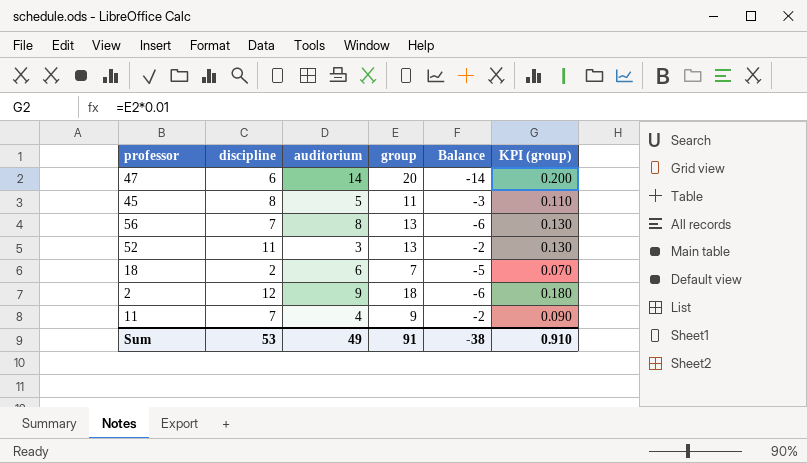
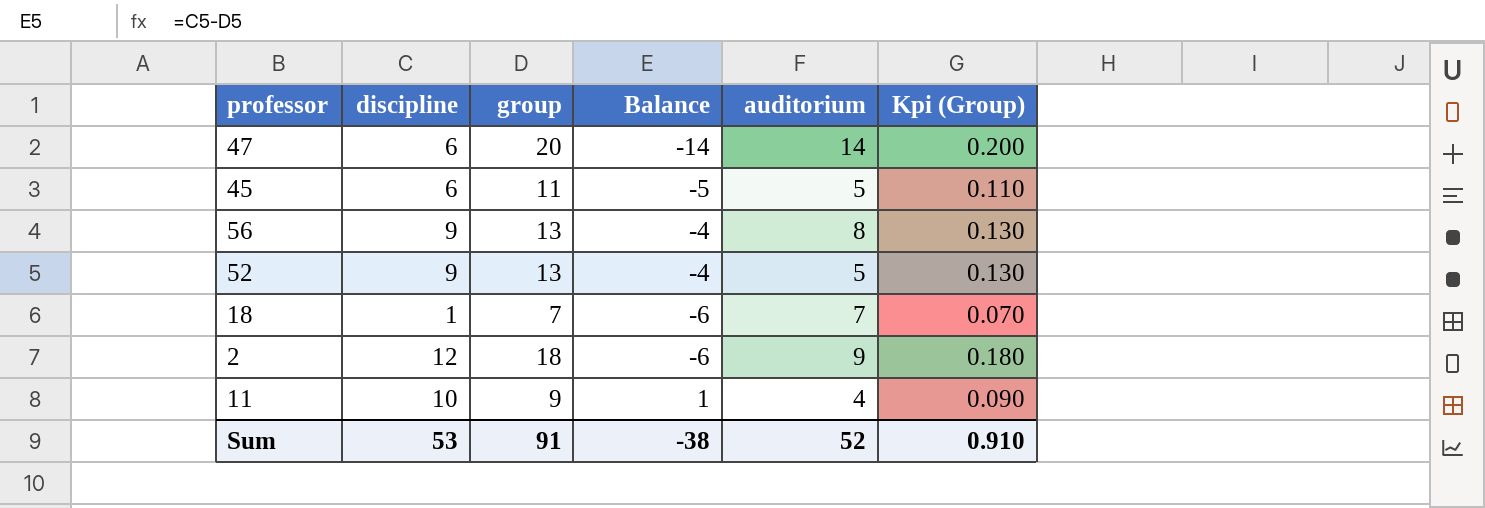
column auditorium | position: 3 -> 5
column name: KPI (group) -> Kpi (Group)
45 | discipline: 8 -> 6
45 | Balance: -3 -> -5
56 | discipline: 7 -> 9
56 | Balance: -6 -> -4
52 | discipline: 11 -> 9
52 | Balance: -2 -> -4
52 | auditorium: 3 -> 5
18 | discipline: 2 -> 1
18 | Balance: -5 -> -6
18 | auditorium: 6 -> 7
11 | discipline: 7 -> 10
11 | Balance: -2 -> 1
Sum | auditorium: 49 -> 52

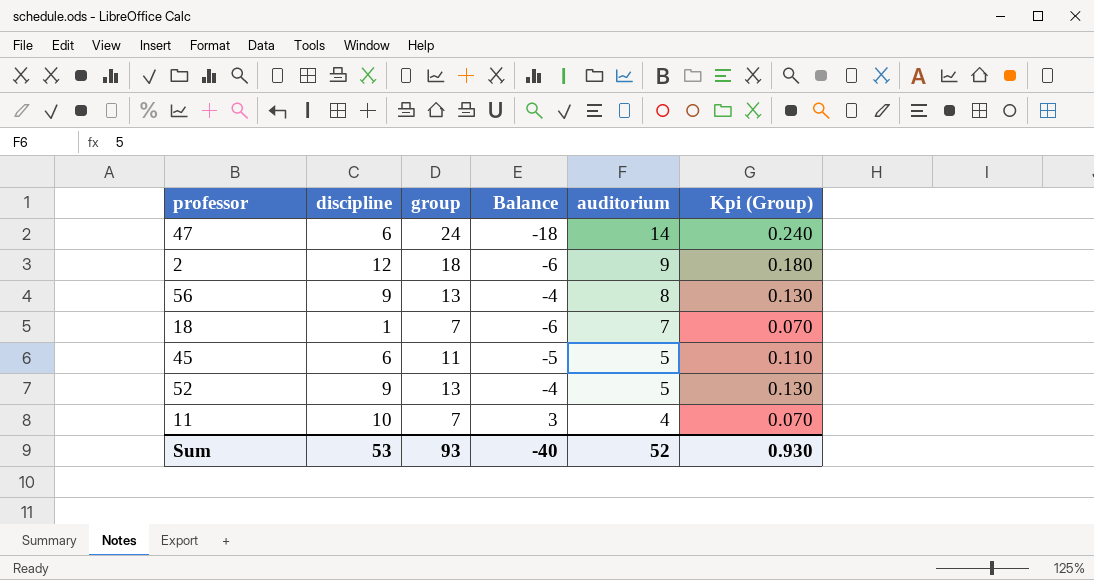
row order: none -> auditorium descending
47 | group: 20 -> 24
47 | Balance: -14 -> -18
47 | Kpi (Group): 0.200 -> 0.240
11 | group: 9 -> 7
11 | Balance: 1 -> 3
11 | Kpi (Group): 0.090 -> 0.070
Sum | group: 91 -> 93
Sum | Balance: -38 -> -40
Sum | Kpi (Group): 0.910 -> 0.930

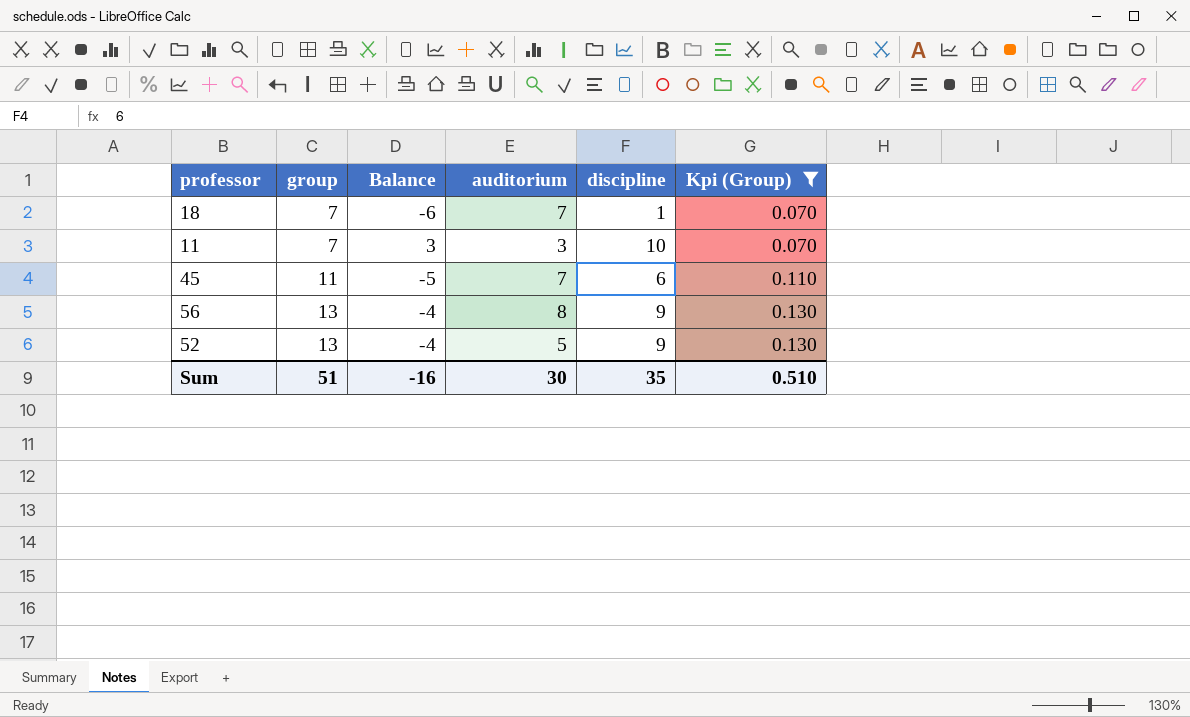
filter: none -> Kpi (Group) <= 0.130
row order: auditorium descending -> group ascending
column discipline | position: 2 -> 5
11 | auditorium: 4 -> 3
45 | auditorium: 5 -> 7
Sum | group: 93 -> 51
Sum | Balance: -40 -> -16
Sum | auditorium: 52 -> 30
Sum | discipline: 53 -> 35
Sum | Kpi (Group): 0.930 -> 0.510

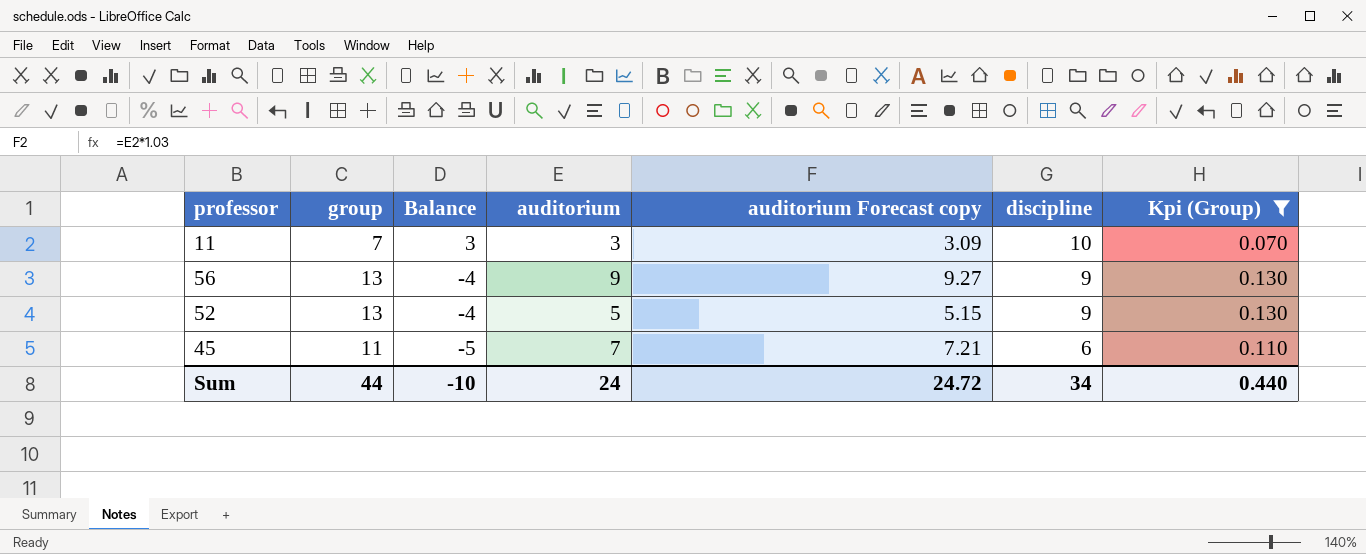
row order: group ascending -> Balance descending
column auditorium Forecast copy | formula: none -> [auditorium] * 1.03
row 18: 7 | -6 | 7 | 1 | 0.070 -> none
56 | auditorium: 8 -> 9
Sum | group: 51 -> 44
Sum | Balance: -16 -> -10
Sum | auditorium: 30 -> 24
Sum | discipline: 35 -> 34
Sum | Kpi (Group): 0.510 -> 0.440

